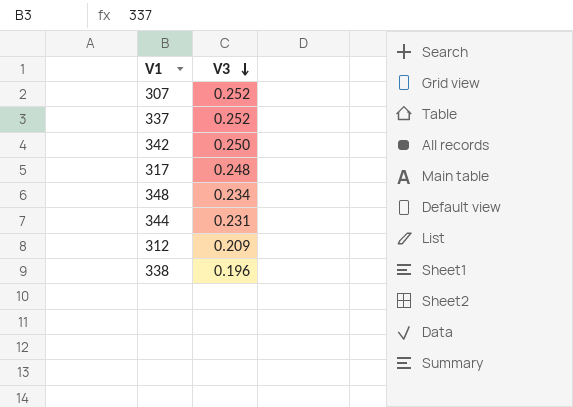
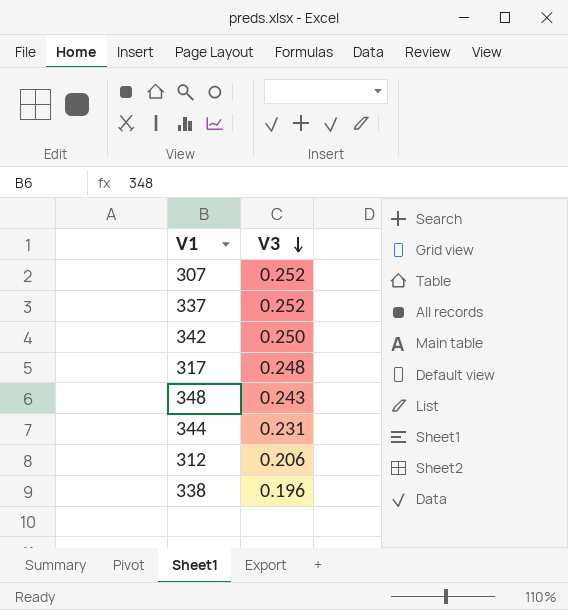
348 | V3: 0.234 -> 0.243
312 | V3: 0.209 -> 0.206

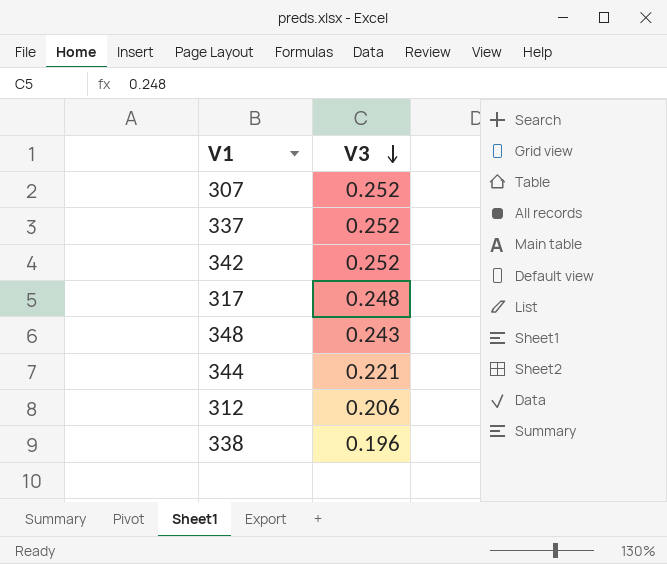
342 | V3: 0.250 -> 0.252
344 | V3: 0.231 -> 0.221

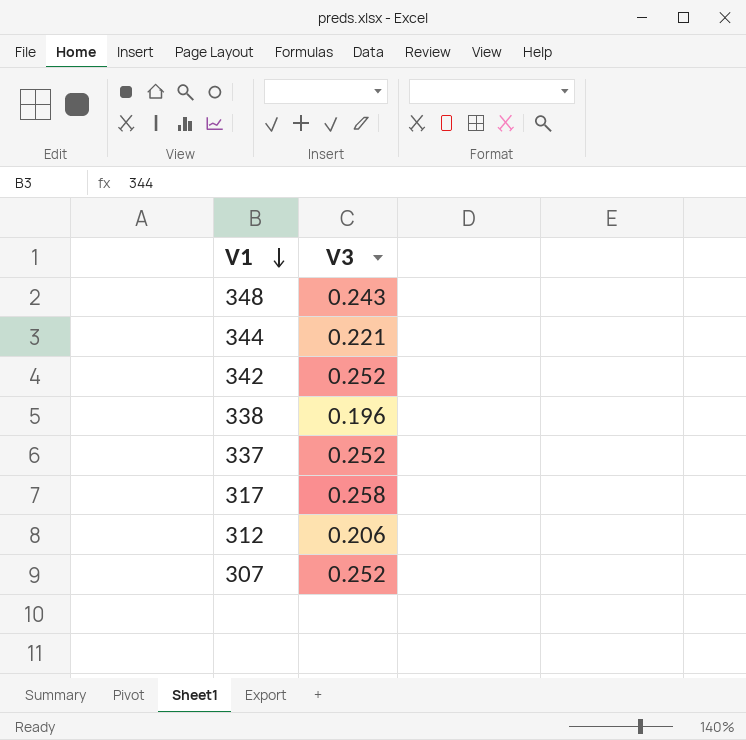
row order: V3 descending -> V1 descending
317 | V3: 0.248 -> 0.258

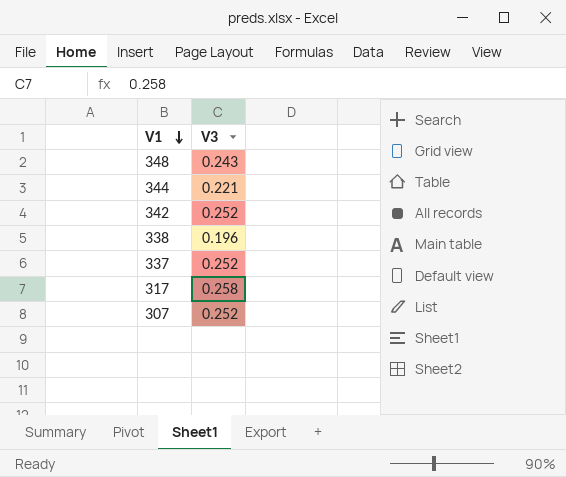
row 312: 0.206 -> none

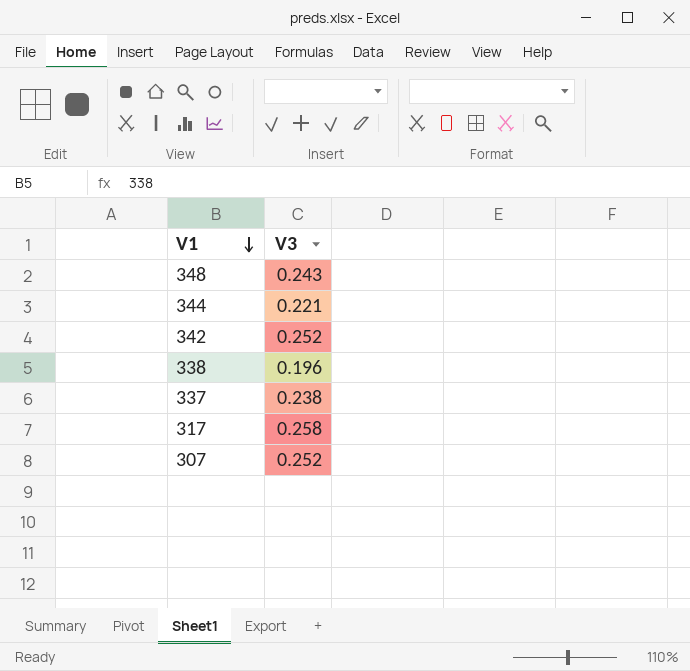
337 | V3: 0.252 -> 0.238

